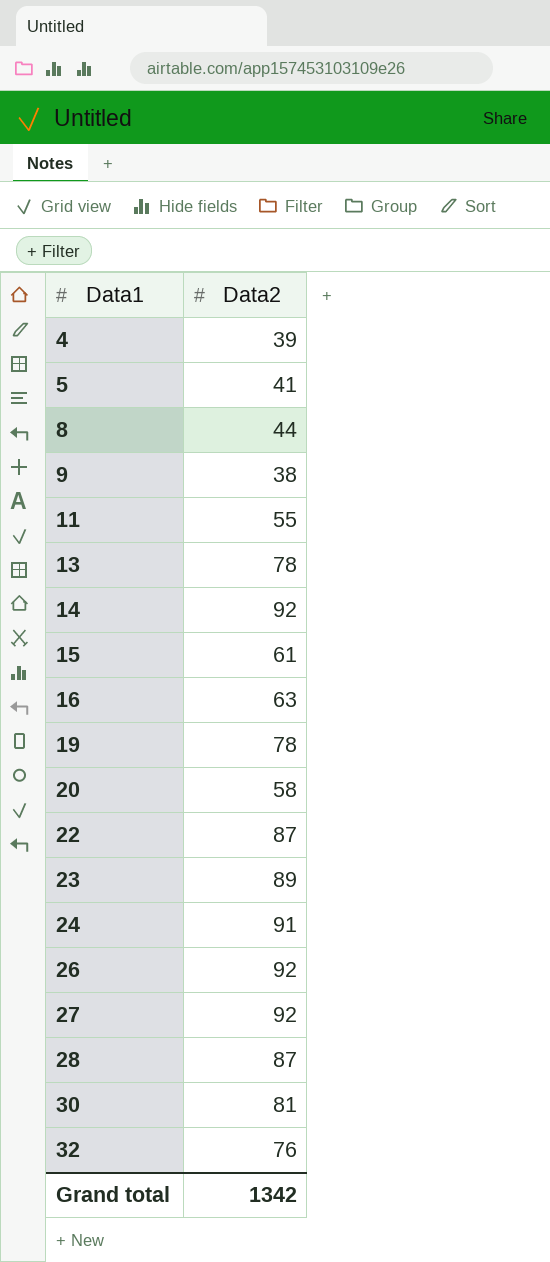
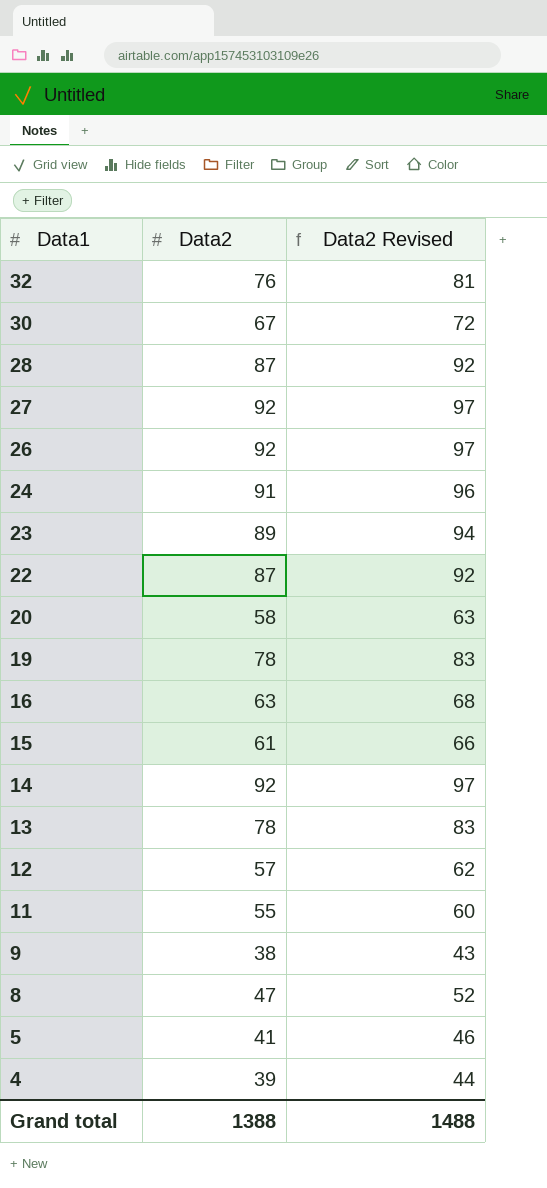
row order: Data1 ascending -> Data1 descending
column Data2 Revised | formula: none -> [Data2] + 5
30 | Data2: 81 -> 67
row 12: none -> 57 | 62
8 | Data2: 44 -> 47
Grand total | Data2: 1342 -> 1388

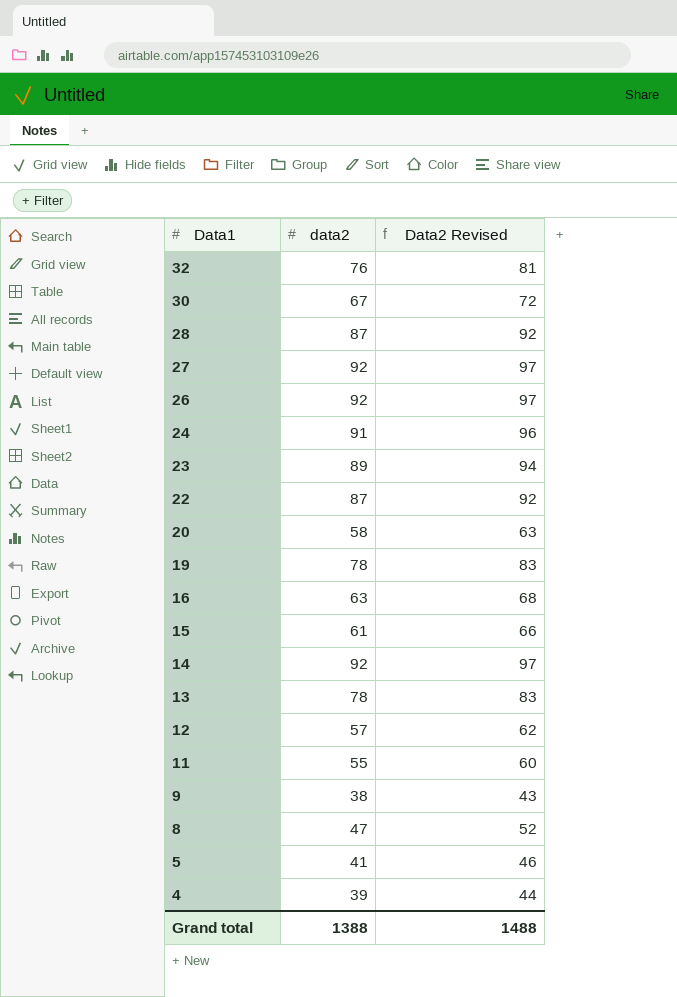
column name: Data2 -> data2

